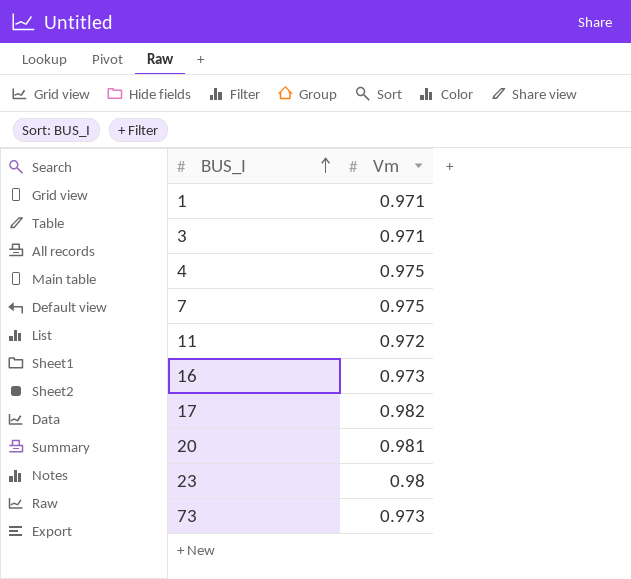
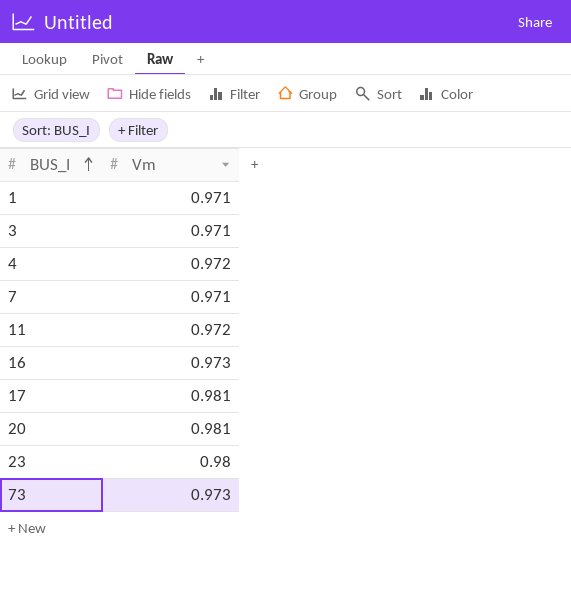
4 | Vm: 0.975 -> 0.972
7 | Vm: 0.975 -> 0.971
17 | Vm: 0.982 -> 0.981

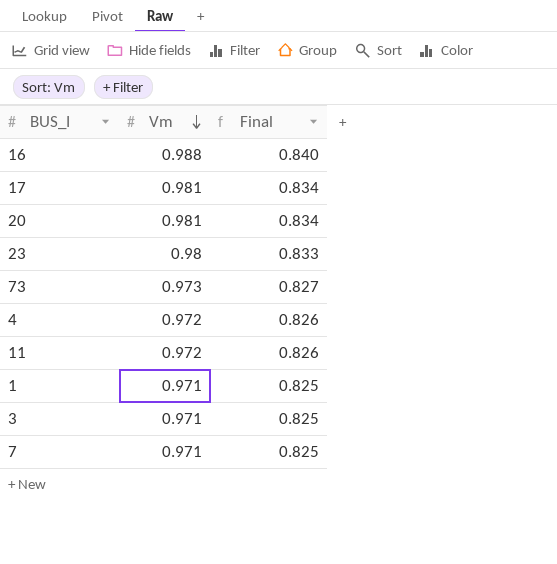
row order: BUS_I ascending -> Vm descending
column Final | formula: none -> [Vm] * 0.85
16 | Vm: 0.973 -> 0.988

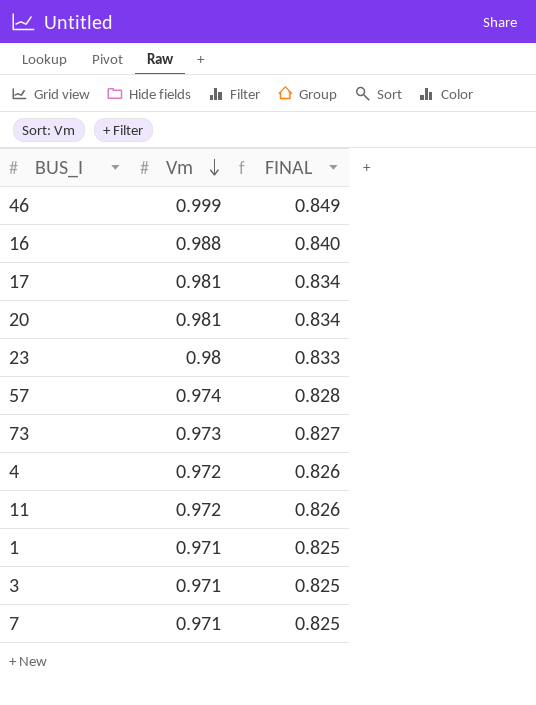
column name: Final -> FINAL
row 46: none -> 0.999 | 0.849
row 57: none -> 0.974 | 0.828

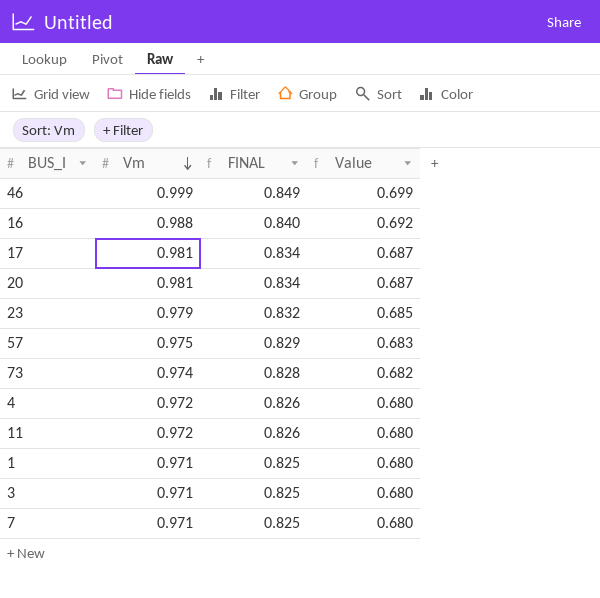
column Value | formula: none -> [Vm] * 0.7
23 | Vm: 0.98 -> 0.979
23 | FINAL: 0.833 -> 0.832
57 | Vm: 0.974 -> 0.975
57 | FINAL: 0.828 -> 0.829
73 | Vm: 0.973 -> 0.974
73 | FINAL: 0.827 -> 0.828

